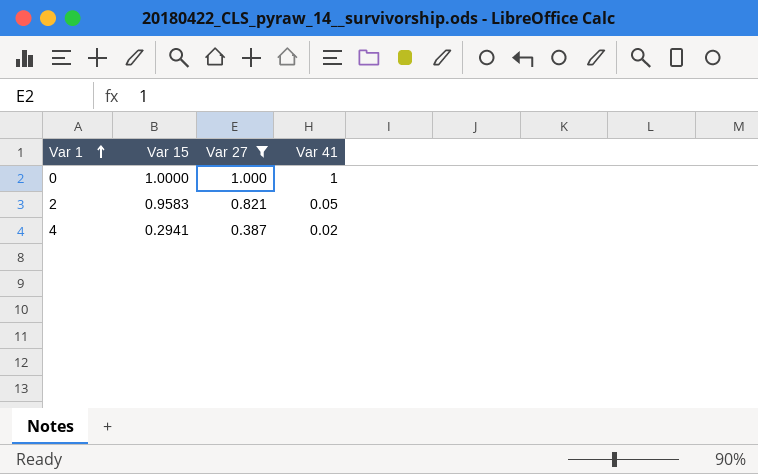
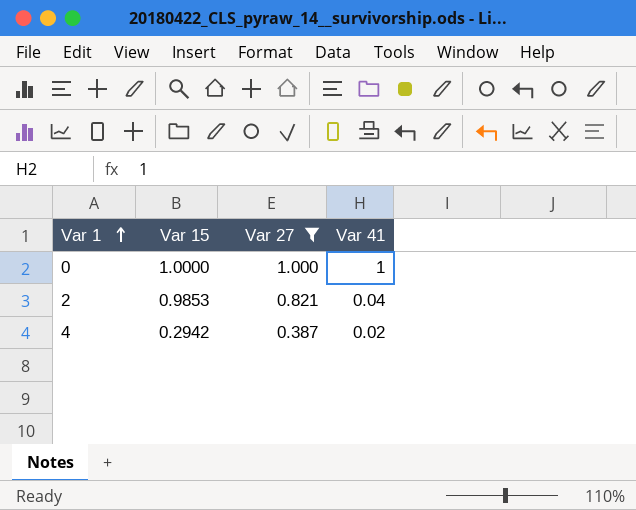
2 | Var 15: 0.9583 -> 0.9853
2 | Var 41: 0.05 -> 0.04
4 | Var 15: 0.2941 -> 0.2942

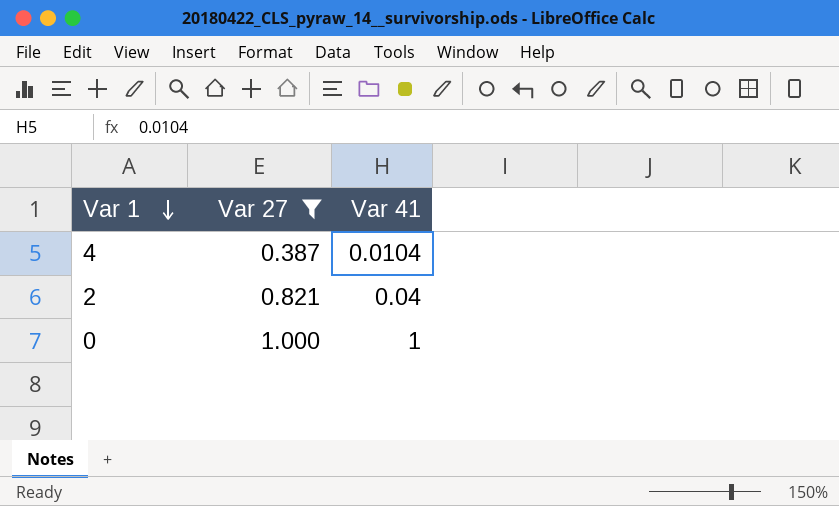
row order: Var 1 ascending -> Var 1 descending
column Var 15 | position: 2 -> none
4 | Var 41: 0.02 -> 0.0104

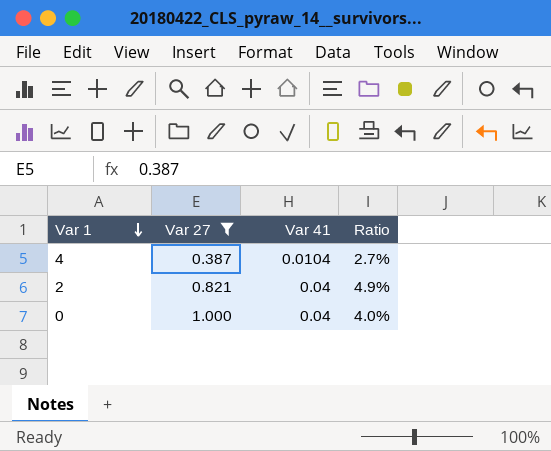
column Ratio | formula: none -> [Var 41] / [Var 27]
0 | Var 41: 1 -> 0.04

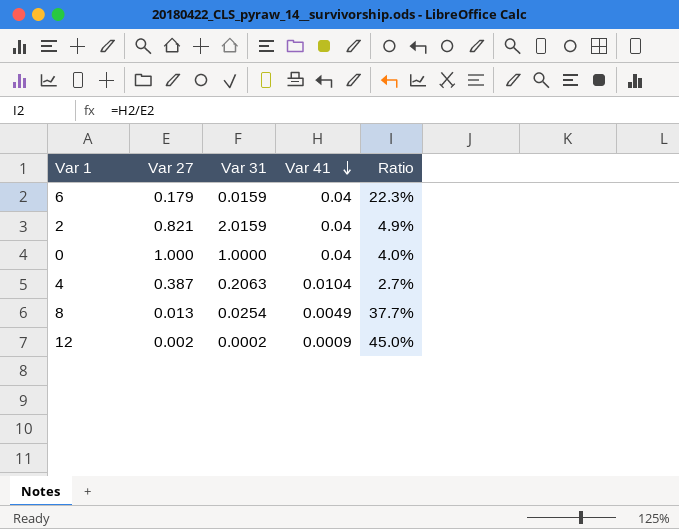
filter: Var 27 >= 0.387 -> none
row order: Var 1 descending -> Var 41 descending
column Var 31 | position: none -> 3

